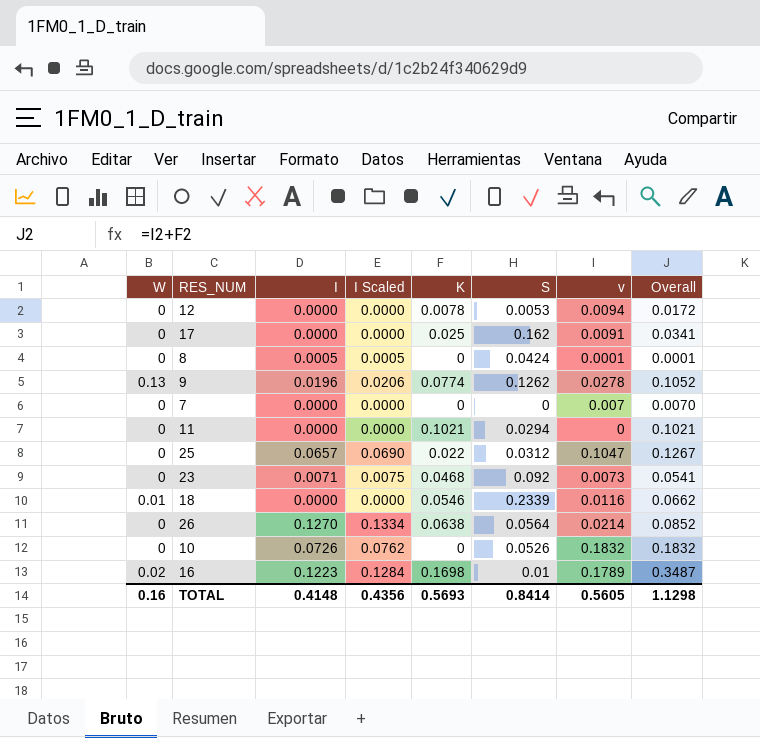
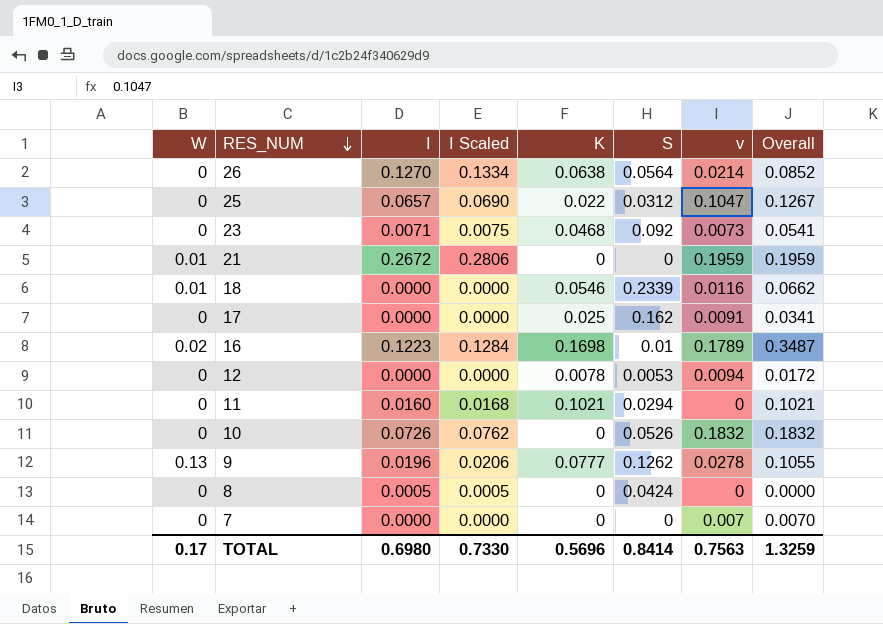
row order: none -> RES_NUM descending
row 21: none -> 0.01 | 0.2672 | 0.2806 | 0 | 0 | 0.1959 | 0.1959
11 | I: 0.0000 -> 0.0160
11 | I Scaled: 0.0000 -> 0.0168
9 | K: 0.0774 -> 0.0777
9 | Overall: 0.1052 -> 0.1055
8 | v: 0.0001 -> 0
8 | Overall: 0.0001 -> 0.0000
TOTAL | W: 0.16 -> 0.17
TOTAL | I: 0.4148 -> 0.6980
TOTAL | I Scaled: 0.4356 -> 0.7330
TOTAL | K: 0.5693 -> 0.5696
TOTAL | v: 0.5605 -> 0.7563
TOTAL | Overall: 1.1298 -> 1.3259

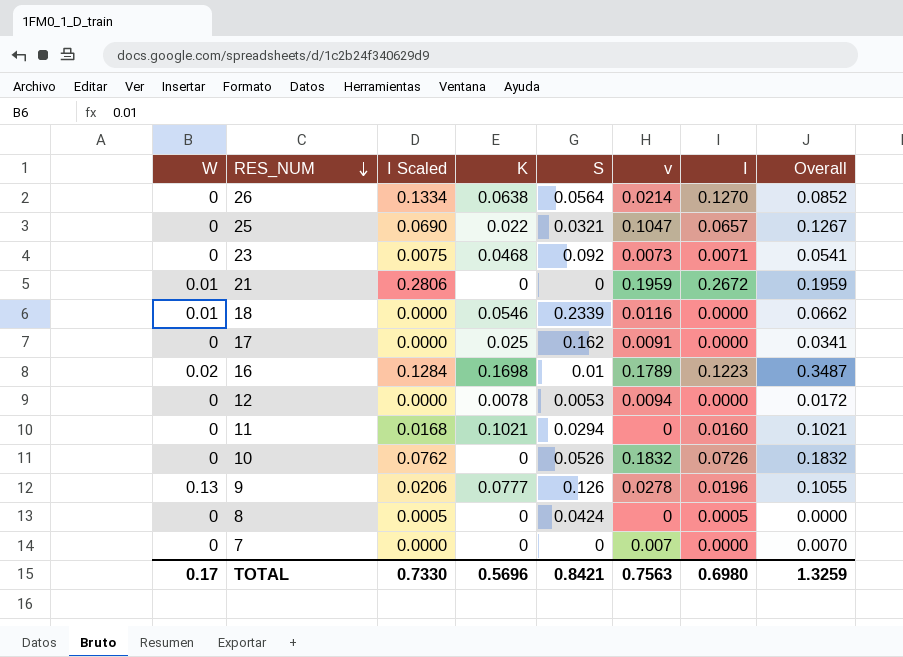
column I | position: 3 -> 7
25 | S: 0.0312 -> 0.0321
9 | S: 0.1262 -> 0.126
TOTAL | S: 0.8414 -> 0.8421

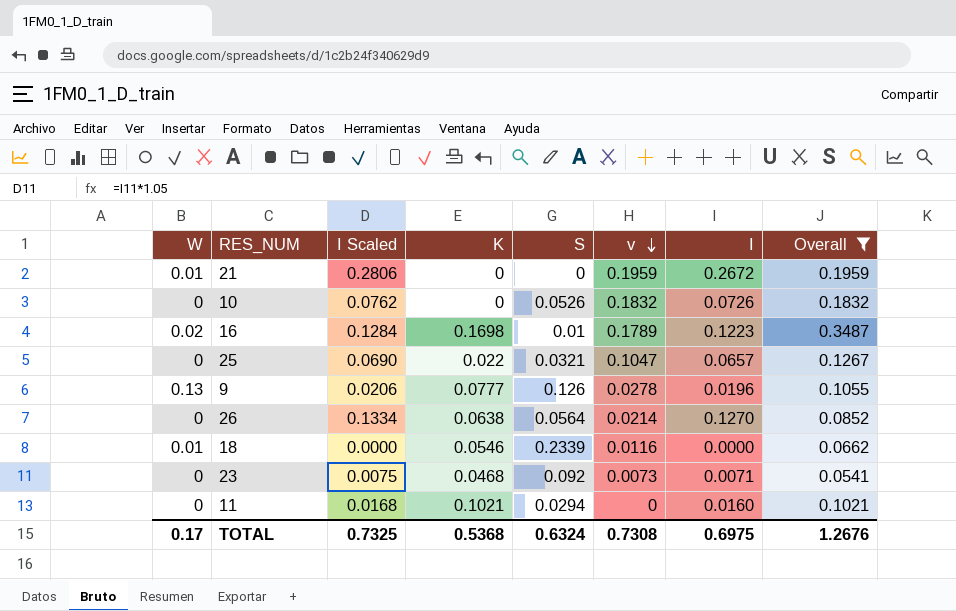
filter: none -> Overall >= 0.0541
row order: RES_NUM descending -> v descending
TOTAL | I Scaled: 0.7330 -> 0.7325
TOTAL | K: 0.5696 -> 0.5368
TOTAL | S: 0.8421 -> 0.6324
TOTAL | v: 0.7563 -> 0.7308
TOTAL | I: 0.6980 -> 0.6975
TOTAL | Overall: 1.3259 -> 1.2676

